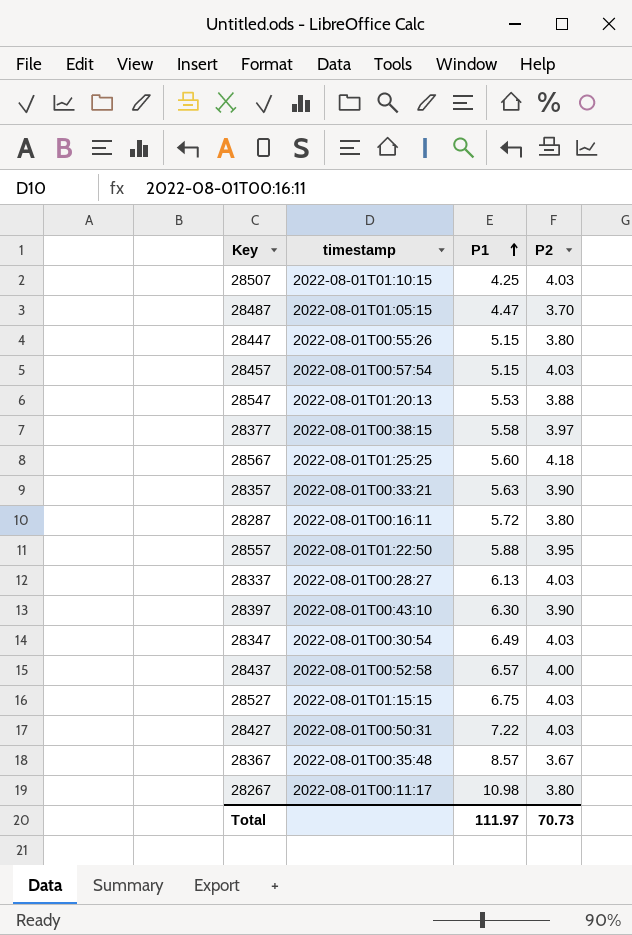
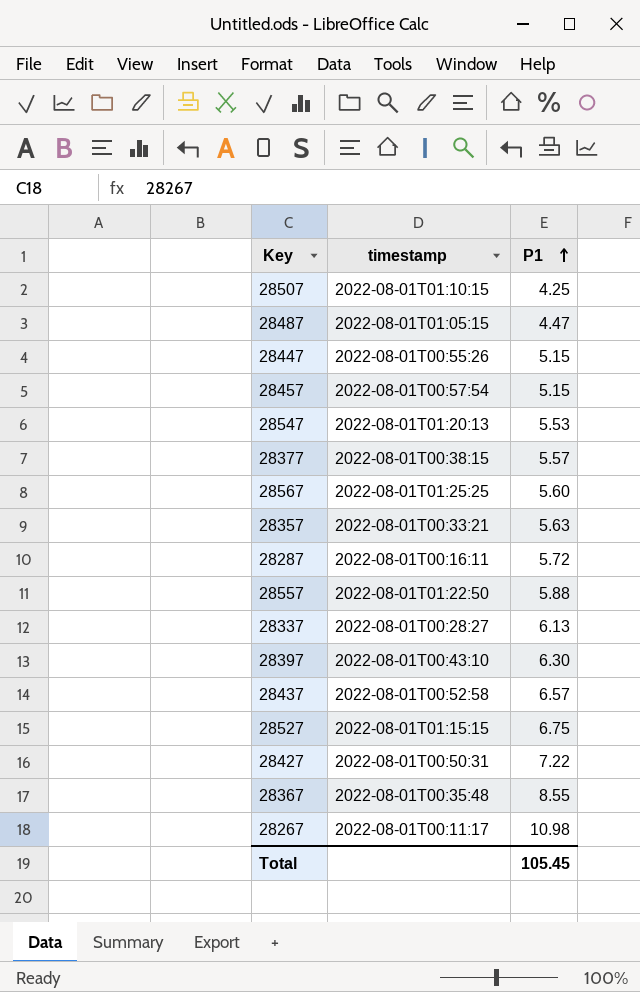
column P2 | position: 4 -> none
row 28347: 2022-08-01T00:30:54 | 6.49 | 4.03 -> none
28377 | P1: 5.58 -> 5.57
28367 | P1: 8.57 -> 8.55
Total | P1: 111.97 -> 105.45

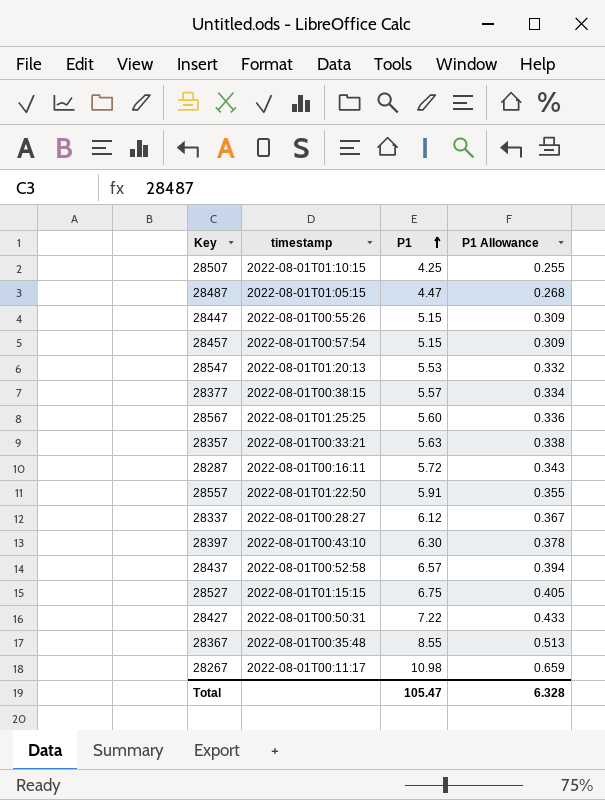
column P1 Allowance | formula: none -> [P1] * 0.06
28557 | P1: 5.88 -> 5.91
28337 | P1: 6.13 -> 6.12
Total | P1: 105.45 -> 105.47

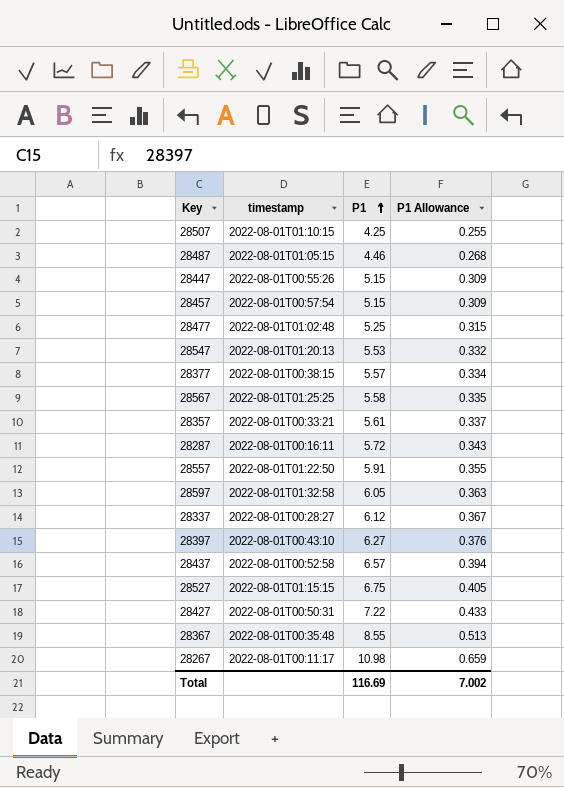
28487 | P1: 4.47 -> 4.46
row 28477: none -> 2022-08-01T01:02:48 | 5.25 | 0.315
28567 | P1: 5.60 -> 5.58
28567 | P1 Allowance: 0.336 -> 0.335
28357 | P1: 5.63 -> 5.61
28357 | P1 Allowance: 0.338 -> 0.337
row 28597: none -> 2022-08-01T01:32:58 | 6.05 | 0.363
28397 | P1: 6.30 -> 6.27
28397 | P1 Allowance: 0.378 -> 0.376
Total | P1: 105.47 -> 116.69
Total | P1 Allowance: 6.328 -> 7.002

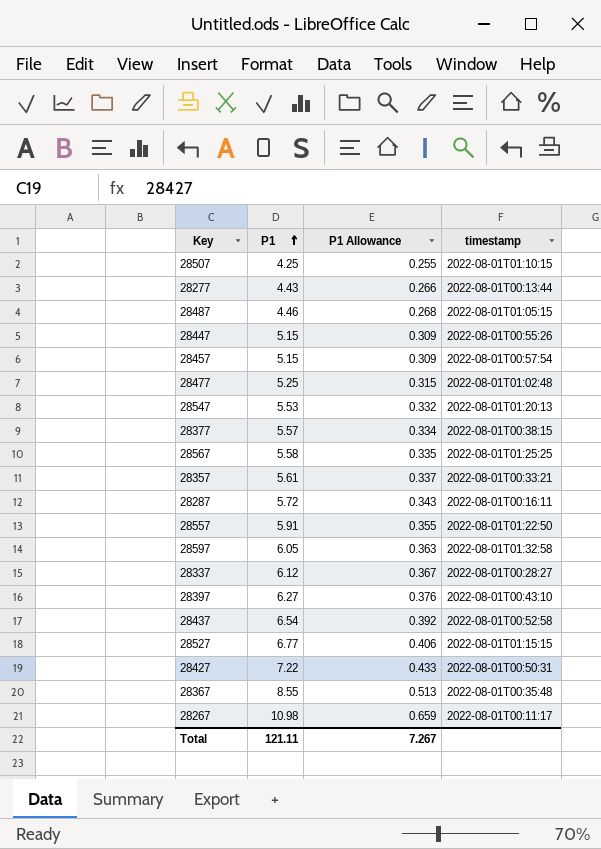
column timestamp | position: 2 -> 4
row 28277: none -> 4.43 | 0.266 | 2022-08-01T00:13:44
28437 | P1: 6.57 -> 6.54
28437 | P1 Allowance: 0.394 -> 0.392
28527 | P1: 6.75 -> 6.77
28527 | P1 Allowance: 0.405 -> 0.406
Total | P1: 116.69 -> 121.11
Total | P1 Allowance: 7.002 -> 7.267

